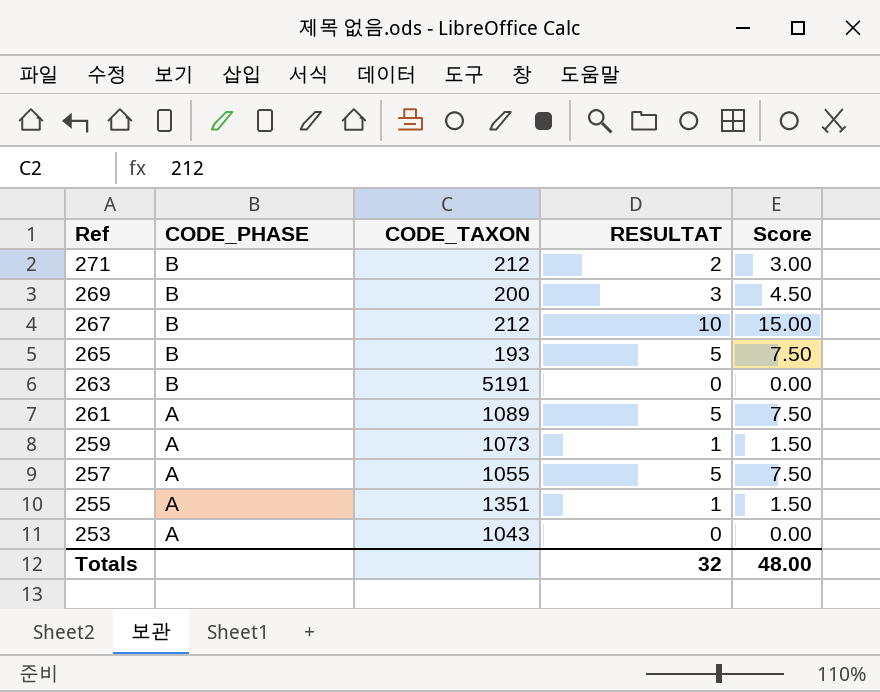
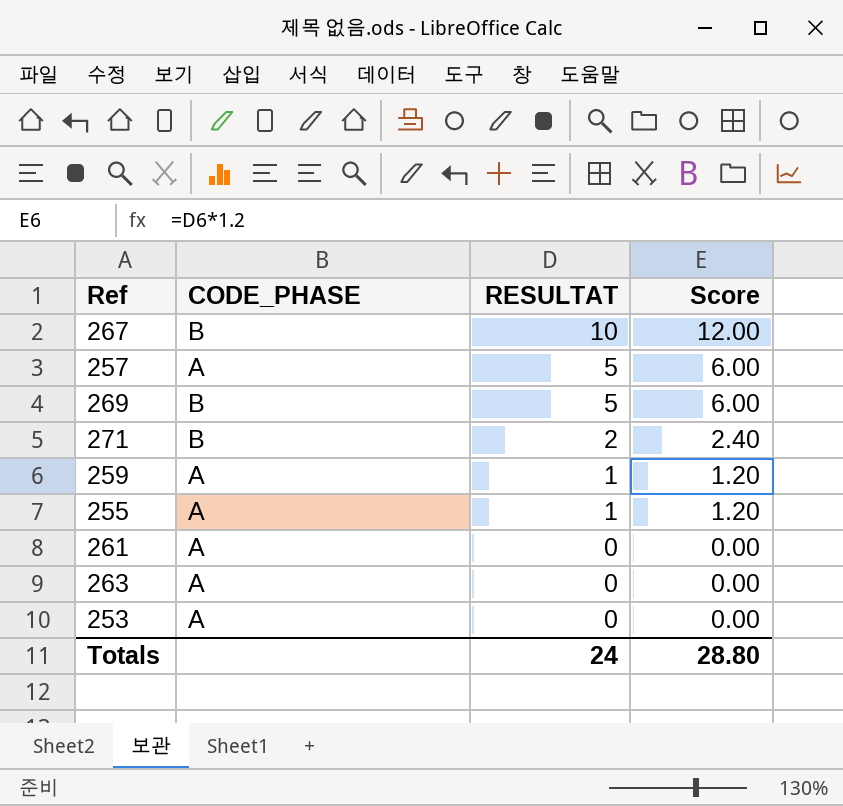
row order: Ref descending -> RESULTAT descending
column CODE_TAXON | position: 3 -> none
column Score | formula: [RESULTAT] * 1.5 -> [RESULTAT] * 1.2
row 265: B | 193 | 5 | 7.50 -> none
269 | RESULTAT: 3 -> 5
261 | RESULTAT: 5 -> 0
263 | CODE_PHASE: B -> A
Totals | RESULTAT: 32 -> 24
Totals | Score: 48.00 -> 28.80

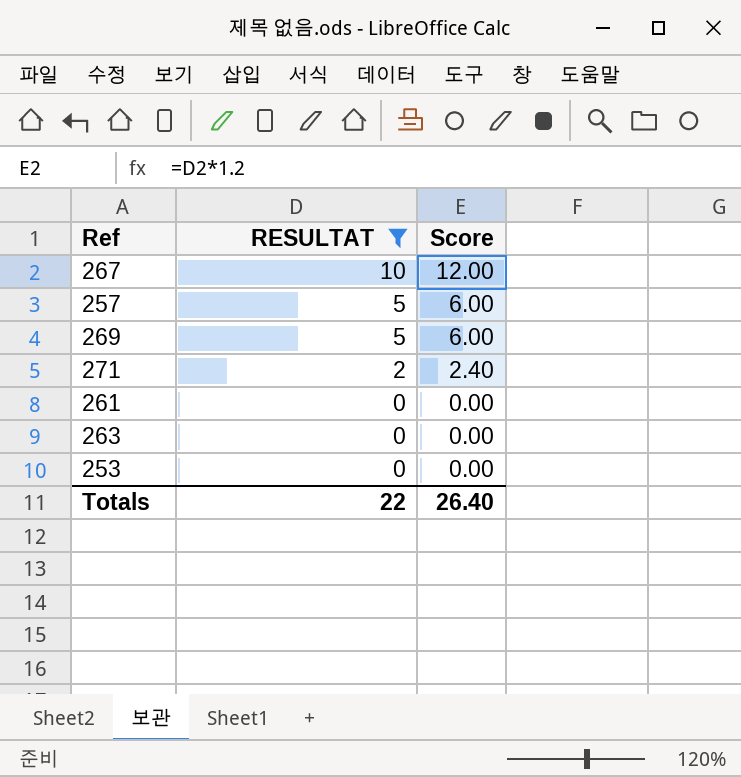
filter: none -> RESULTAT != 1
column CODE_PHASE | position: 2 -> none
Totals | RESULTAT: 24 -> 22
Totals | Score: 28.80 -> 26.40

